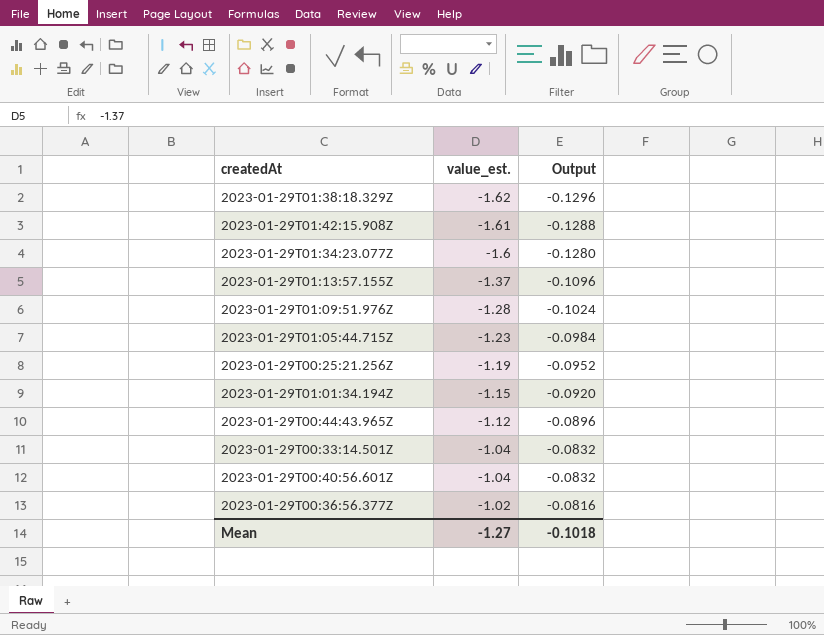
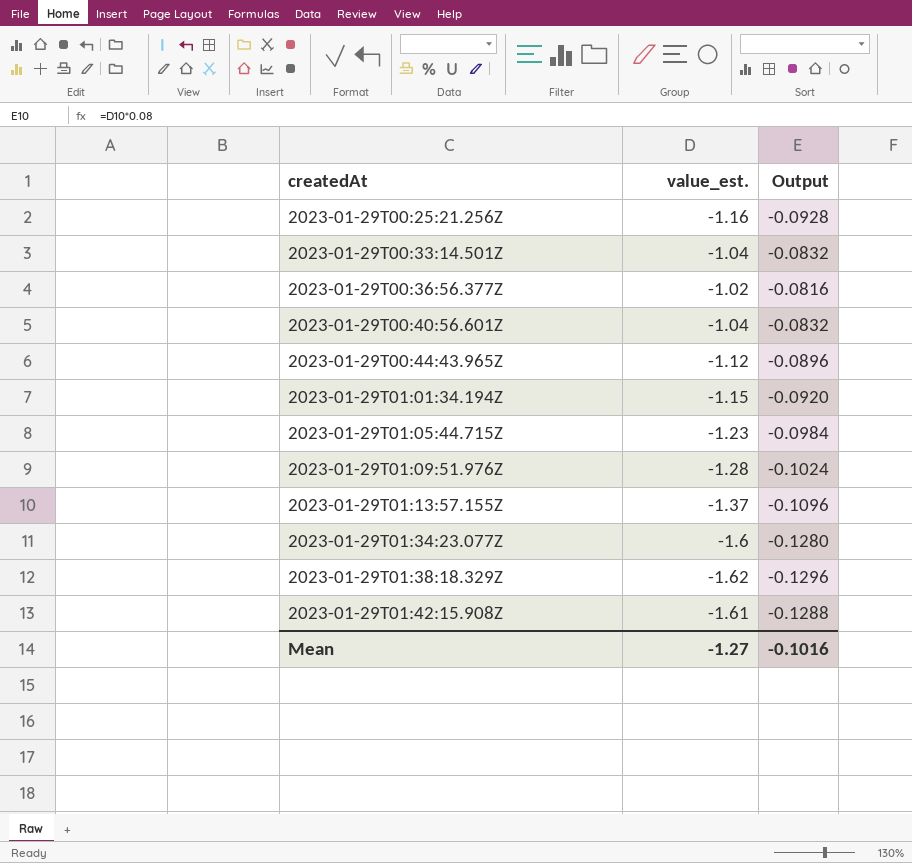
row order: value_est. ascending -> createdAt ascending
2023-01-29T00:25:21.256Z | value_est.: -1.19 -> -1.16
2023-01-29T00:25:21.256Z | Output: -0.0952 -> -0.0928
Mean | Output: -0.1018 -> -0.1016

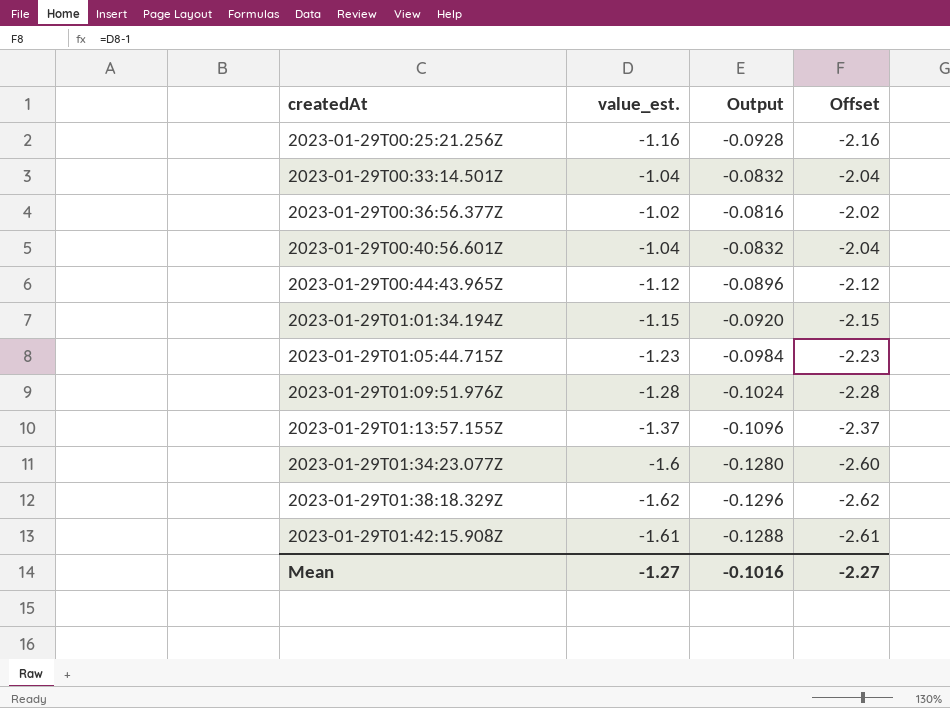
column Offset | formula: none -> [value_est.] - 1

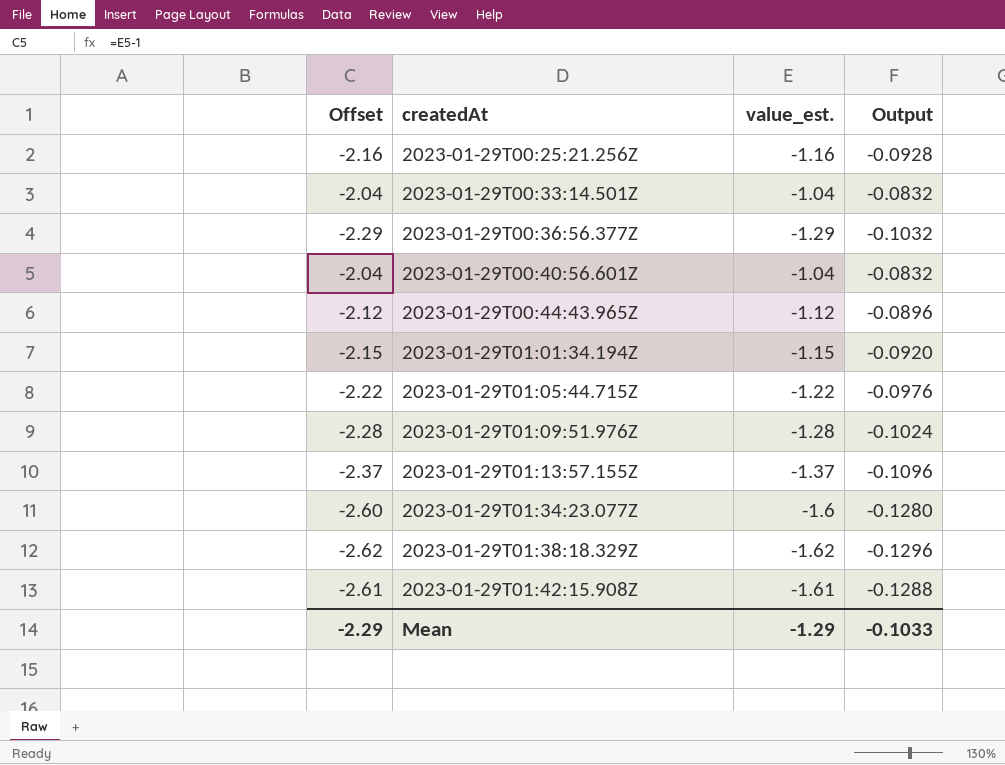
column Offset | position: 4 -> 1
2023-01-29T00:36:56.377Z | Offset: -2.02 -> -2.29
2023-01-29T00:36:56.377Z | value_est.: -1.02 -> -1.29
2023-01-29T00:36:56.377Z | Output: -0.0816 -> -0.1032
2023-01-29T01:05:44.715Z | Offset: -2.23 -> -2.22
2023-01-29T01:05:44.715Z | value_est.: -1.23 -> -1.22
2023-01-29T01:05:44.715Z | Output: -0.0984 -> -0.0976
Mean | Offset: -2.27 -> -2.29
Mean | value_est.: -1.27 -> -1.29
Mean | Output: -0.1016 -> -0.1033

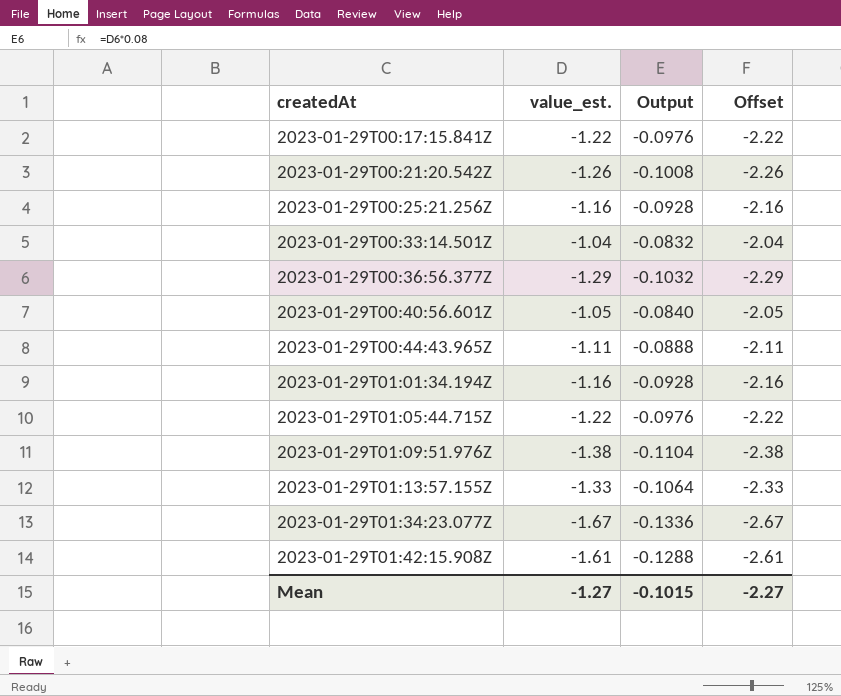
column Offset | position: 1 -> 4
row 2023-01-29T01:38:18.329Z: -2.62 | -1.62 | -0.1296 -> none
row 2023-01-29T00:17:15.841Z: none -> -1.22 | -0.0976 | -2.22
row 2023-01-29T00:21:20.542Z: none -> -1.26 | -0.1008 | -2.26
2023-01-29T00:40:56.601Z | value_est.: -1.04 -> -1.05
2023-01-29T00:40:56.601Z | Output: -0.0832 -> -0.0840
2023-01-29T00:40:56.601Z | Offset: -2.04 -> -2.05
2023-01-29T00:44:43.965Z | value_est.: -1.12 -> -1.11
2023-01-29T00:44:43.965Z | Output: -0.0896 -> -0.0888
2023-01-29T00:44:43.965Z | Offset: -2.12 -> -2.11
2023-01-29T01:01:34.194Z | value_est.: -1.15 -> -1.16
2023-01-29T01:01:34.194Z | Output: -0.0920 -> -0.0928
2023-01-29T01:01:34.194Z | Offset: -2.15 -> -2.16
2023-01-29T01:09:51.976Z | value_est.: -1.28 -> -1.38
2023-01-29T01:09:51.976Z | Output: -0.1024 -> -0.1104
2023-01-29T01:09:51.976Z | Offset: -2.28 -> -2.38
2023-01-29T01:13:57.155Z | value_est.: -1.37 -> -1.33
2023-01-29T01:13:57.155Z | Output: -0.1096 -> -0.1064
2023-01-29T01:13:57.155Z | Offset: -2.37 -> -2.33
2023-01-29T01:34:23.077Z | value_est.: -1.6 -> -1.67
2023-01-29T01:34:23.077Z | Output: -0.1280 -> -0.1336
2023-01-29T01:34:23.077Z | Offset: -2.60 -> -2.67
Mean | value_est.: -1.29 -> -1.27
Mean | Output: -0.1033 -> -0.1015
Mean | Offset: -2.29 -> -2.27

